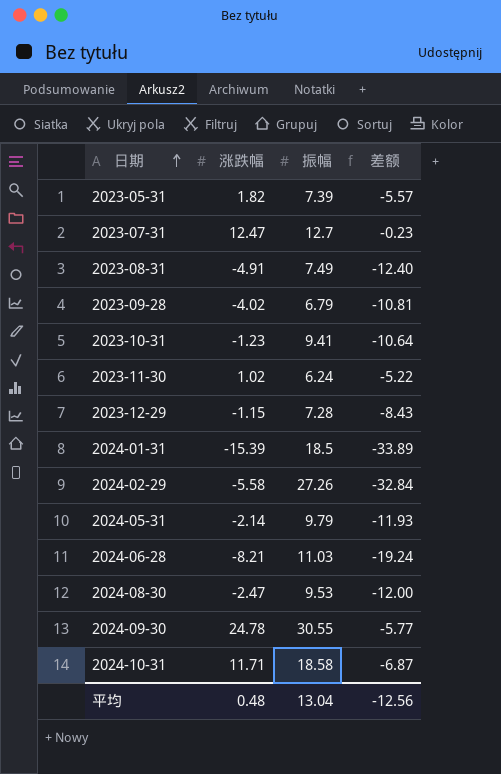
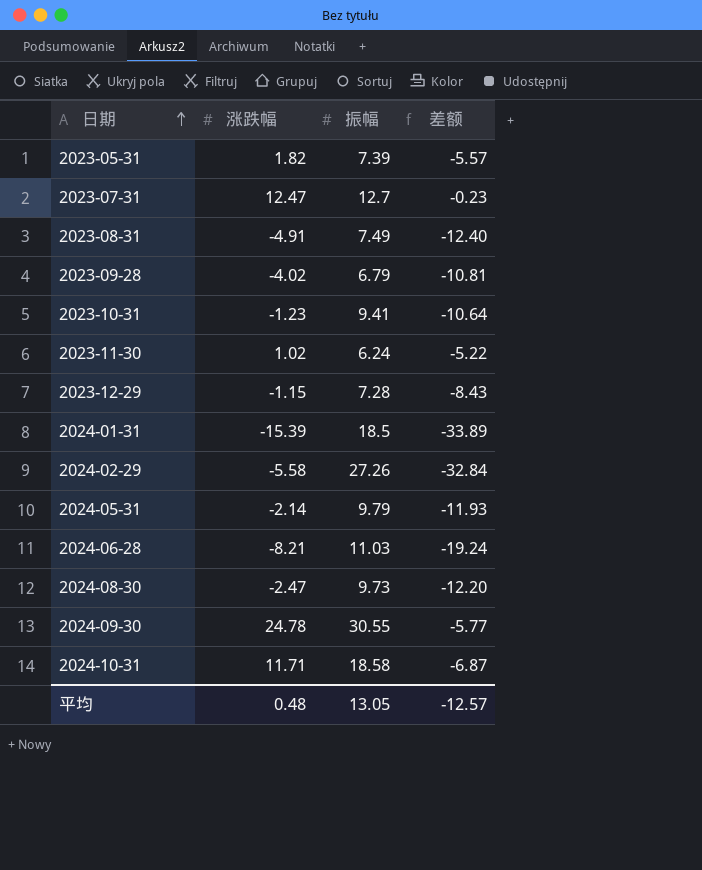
2024-08-30 | 振幅: 9.53 -> 9.73
2024-08-30 | 差额: -12.00 -> -12.20
平均 | 振幅: 13.04 -> 13.05
平均 | 差额: -12.56 -> -12.57

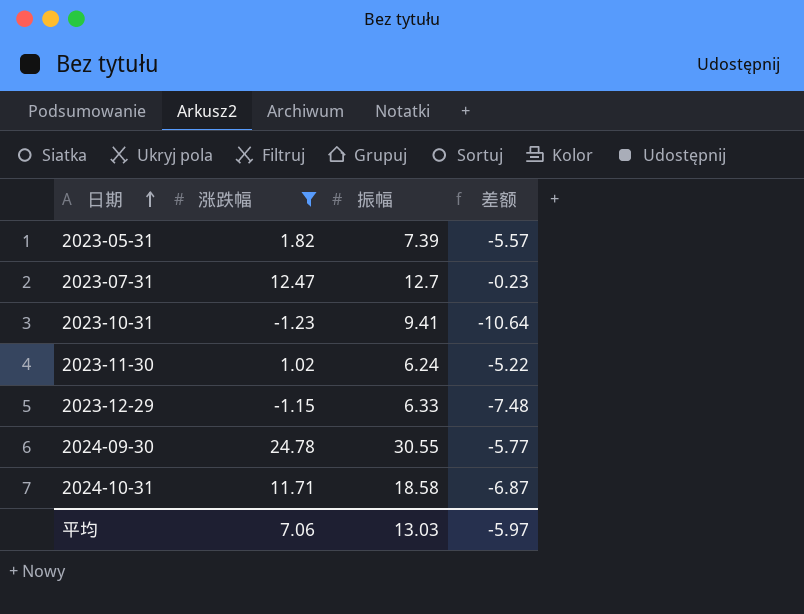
filter: none -> 涨跌幅 >= -1.23
2023-12-29 | 振幅: 7.28 -> 6.33
2023-12-29 | 差额: -8.43 -> -7.48
平均 | 涨跌幅: 0.48 -> 7.06
平均 | 振幅: 13.05 -> 13.03
平均 | 差额: -12.57 -> -5.97

